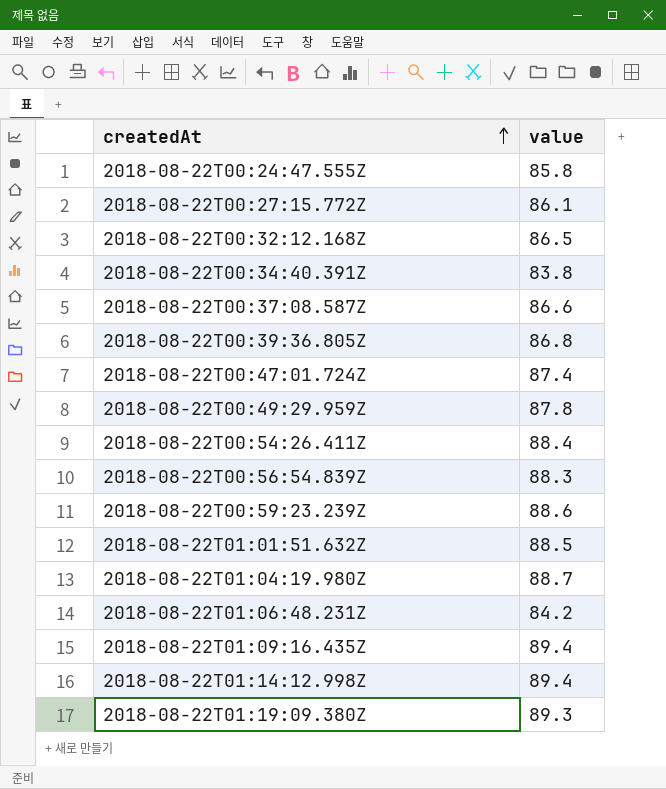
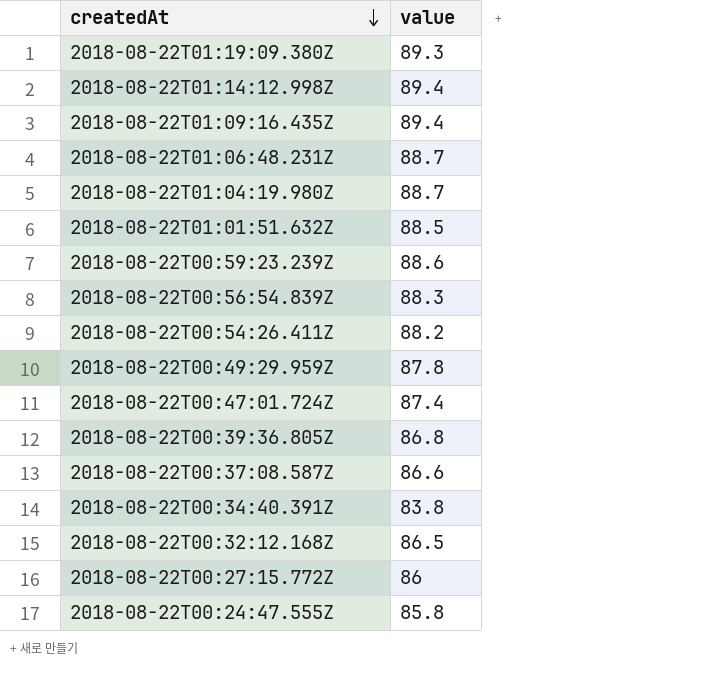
row order: createdAt ascending -> createdAt descending
2018-08-22T01:06:48.231Z | value: 84.2 -> 88.7
2018-08-22T00:54:26.411Z | value: 88.4 -> 88.2
2018-08-22T00:27:15.772Z | value: 86.1 -> 86

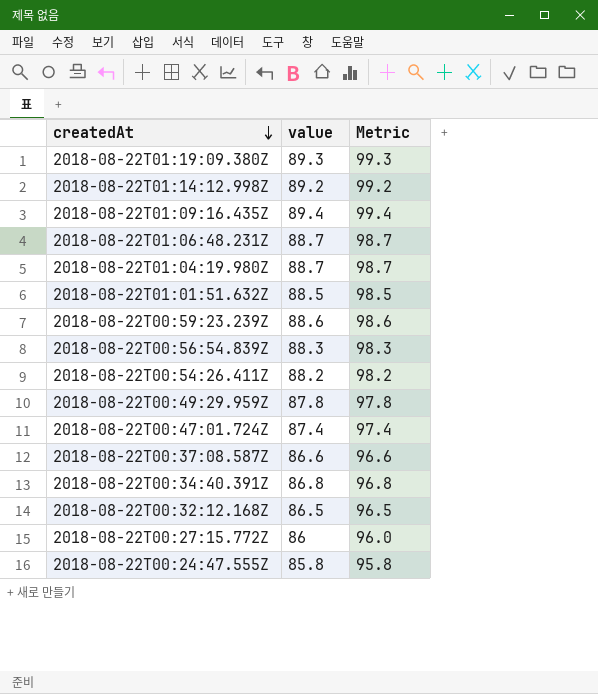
column Metric | formula: none -> [value] + 10
row 2018-08-22T00:39:36.805Z: 86.8 -> none
2018-08-22T01:14:12.998Z | value: 89.4 -> 89.2
2018-08-22T00:34:40.391Z | value: 83.8 -> 86.8

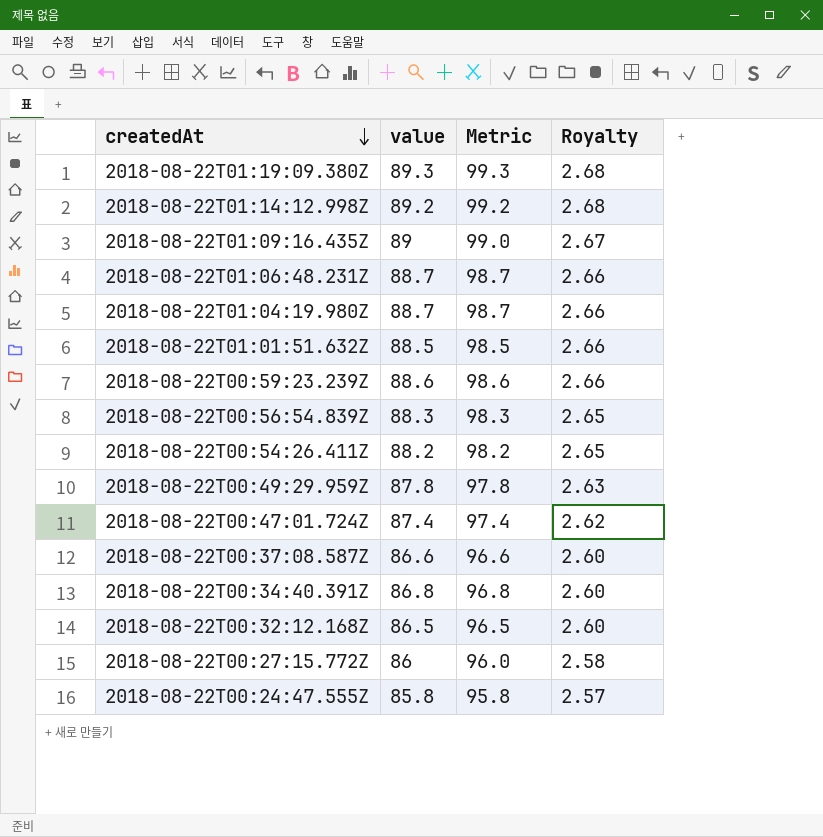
column Royalty | formula: none -> [value] * 0.03
2018-08-22T01:09:16.435Z | value: 89.4 -> 89
2018-08-22T01:09:16.435Z | Metric: 99.4 -> 99.0

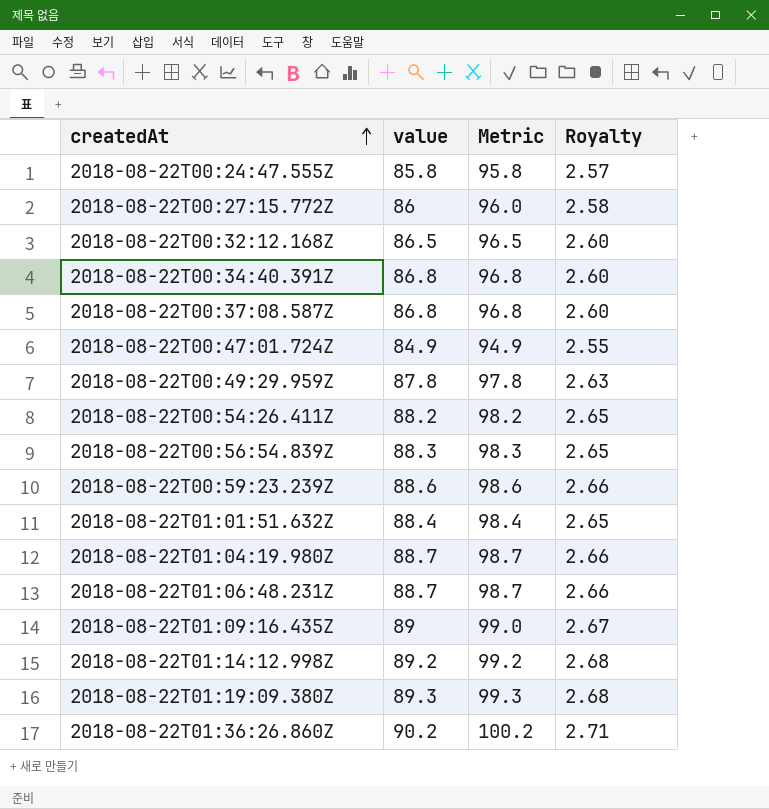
row order: createdAt descending -> createdAt ascending
2018-08-22T00:37:08.587Z | value: 86.6 -> 86.8
2018-08-22T00:37:08.587Z | Metric: 96.6 -> 96.8
2018-08-22T00:47:01.724Z | value: 87.4 -> 84.9
2018-08-22T00:47:01.724Z | Metric: 97.4 -> 94.9
2018-08-22T00:47:01.724Z | Royalty: 2.62 -> 2.55
2018-08-22T01:01:51.632Z | value: 88.5 -> 88.4
2018-08-22T01:01:51.632Z | Metric: 98.5 -> 98.4
2018-08-22T01:01:51.632Z | Royalty: 2.66 -> 2.65
row 2018-08-22T01:36:26.860Z: none -> 90.2 | 100.2 | 2.71

